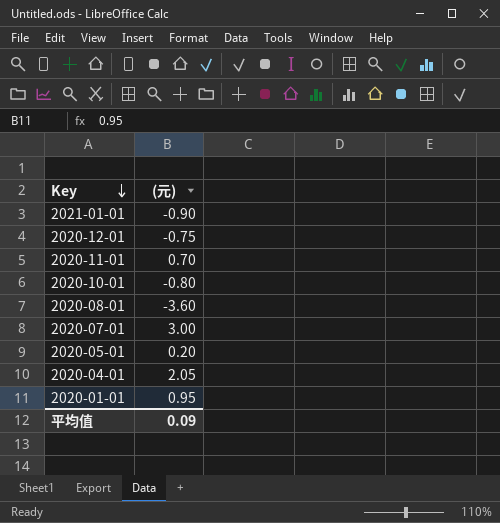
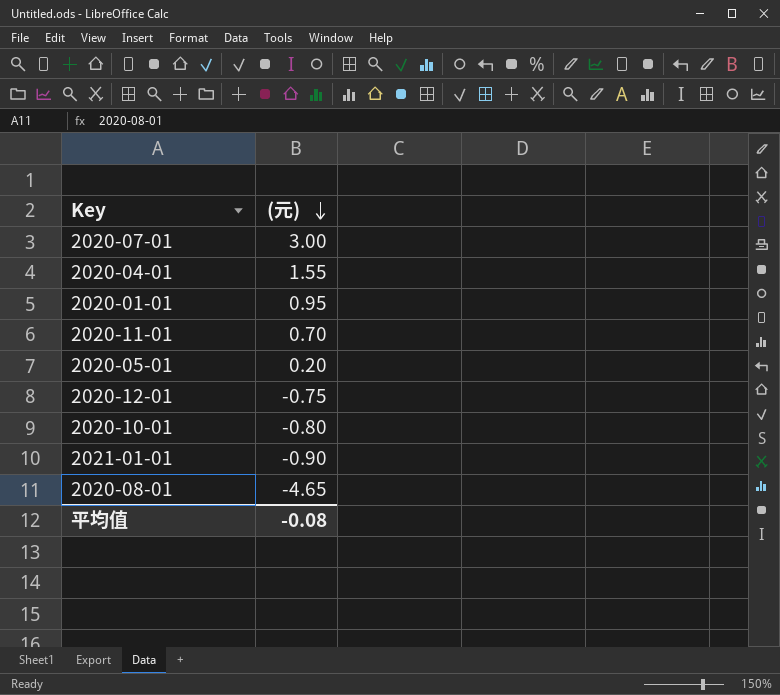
row order: Key descending -> (元) descending
2020-04-01 | (元): 2.05 -> 1.55
2020-08-01 | (元): -3.60 -> -4.65
平均值 | (元): 0.09 -> -0.08

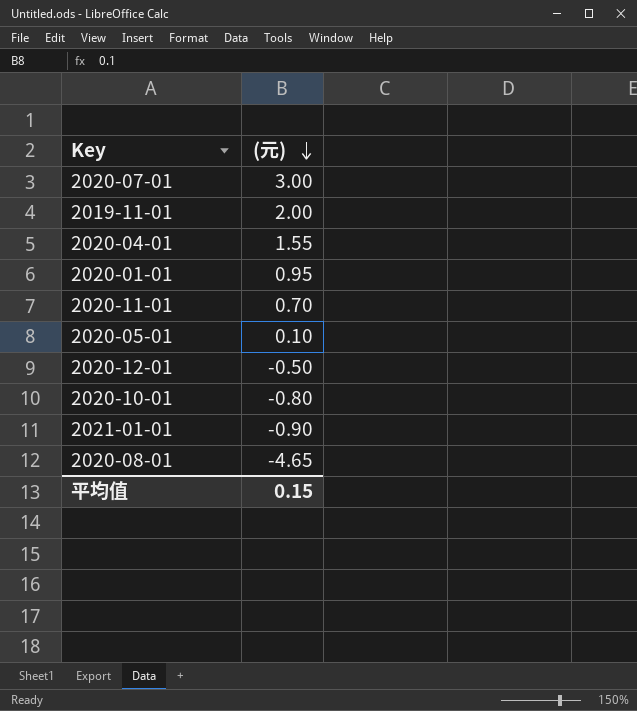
row 2019-11-01: none -> 2.00
2020-05-01 | (元): 0.20 -> 0.10
2020-12-01 | (元): -0.75 -> -0.50
平均值 | (元): -0.08 -> 0.15

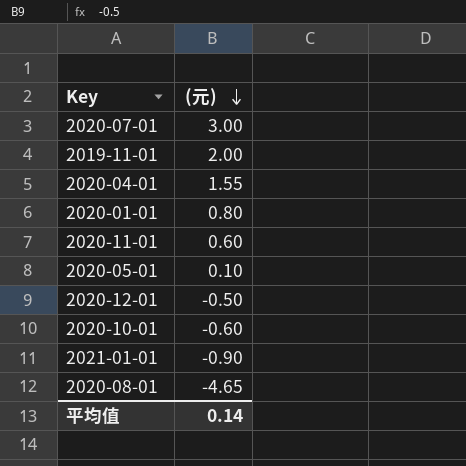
2020-01-01 | (元): 0.95 -> 0.80
2020-11-01 | (元): 0.70 -> 0.60
2020-10-01 | (元): -0.80 -> -0.60
平均值 | (元): 0.15 -> 0.14

